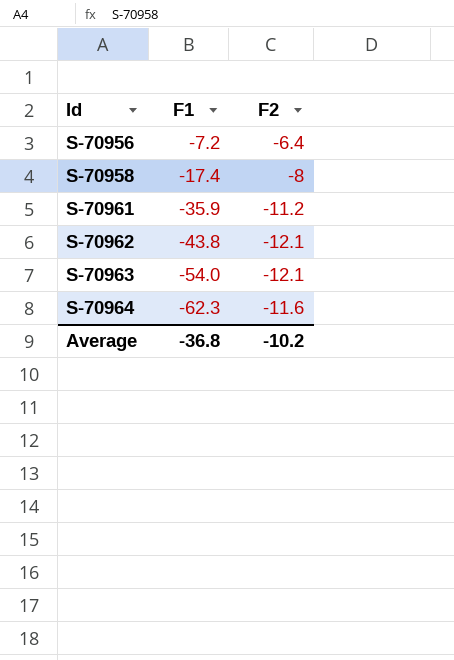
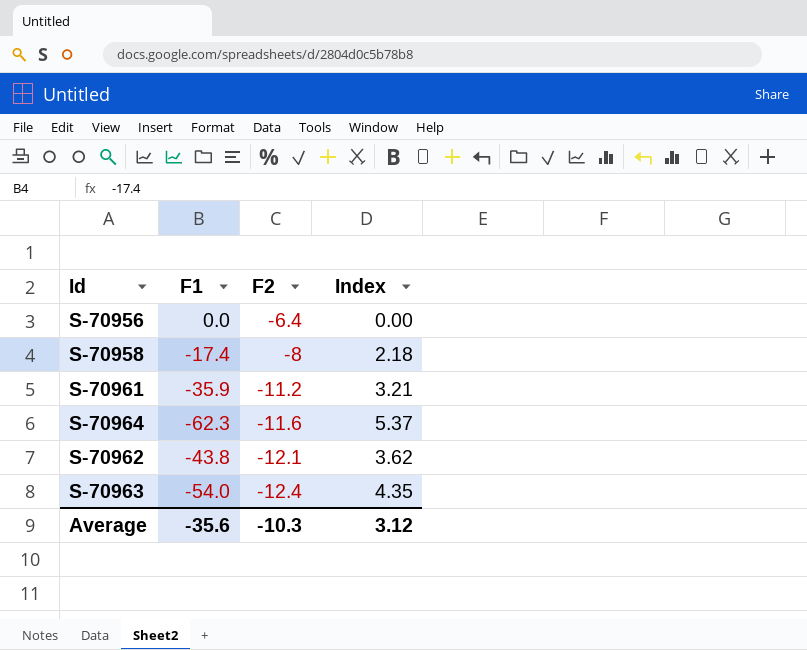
row order: Id ascending -> F2 descending
column Index | formula: none -> [F1] / [F2]
S-70956 | F1: -7.2 -> 0.0
S-70963 | F2: -12.1 -> -12.4
Average | F1: -36.8 -> -35.6
Average | F2: -10.2 -> -10.3

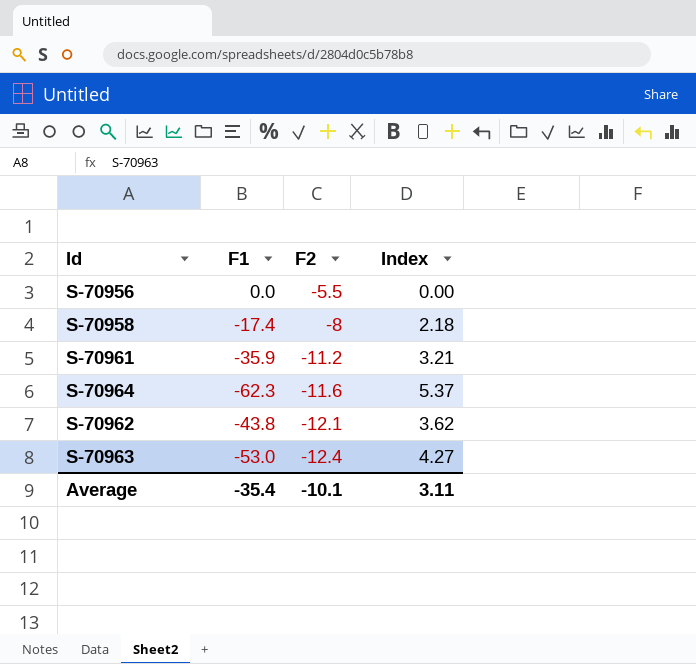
S-70956 | F2: -6.4 -> -5.5
S-70963 | F1: -54.0 -> -53.0
S-70963 | Index: 4.35 -> 4.27
Average | F1: -35.6 -> -35.4
Average | F2: -10.3 -> -10.1
Average | Index: 3.12 -> 3.11

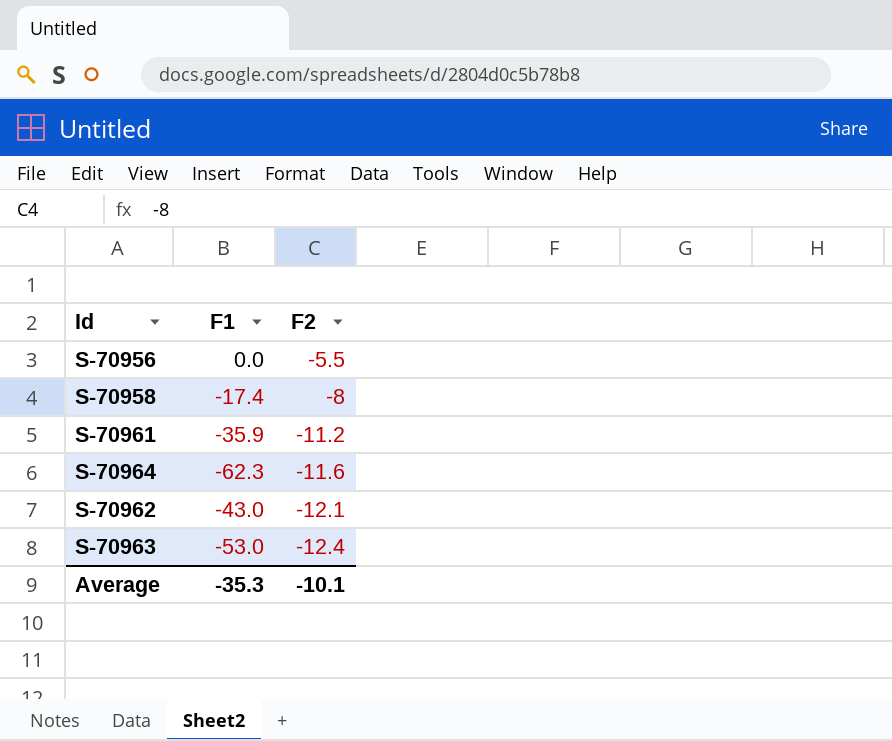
column Index | formula: [F1] / [F2] -> none
S-70962 | F1: -43.8 -> -43.0
Average | F1: -35.4 -> -35.3

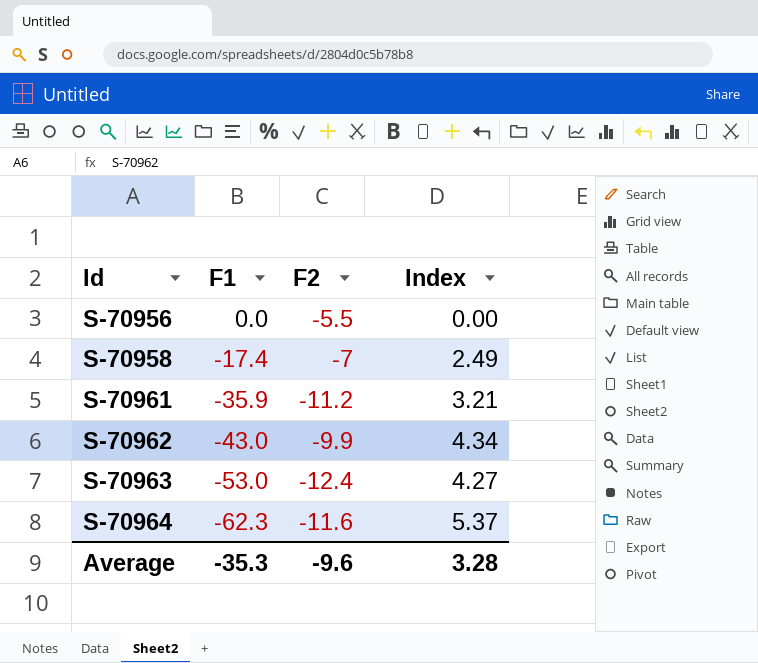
row order: F2 descending -> Id ascending
column Index | formula: none -> [F1] / [F2]
S-70958 | F2: -8 -> -7
S-70962 | F2: -12.1 -> -9.9
Average | F2: -10.1 -> -9.6

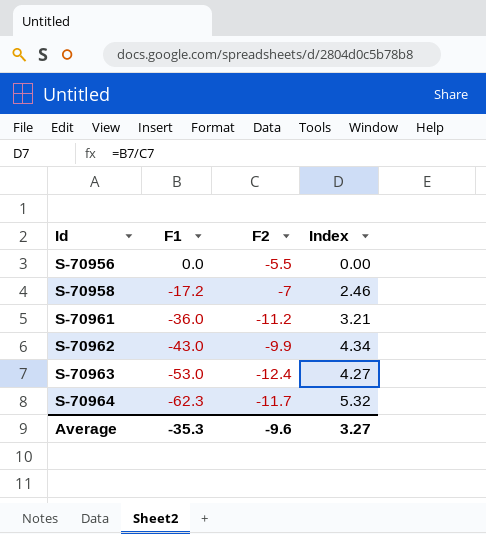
S-70958 | F1: -17.4 -> -17.2
S-70958 | Index: 2.49 -> 2.46
S-70961 | F1: -35.9 -> -36.0
S-70964 | F2: -11.6 -> -11.7
S-70964 | Index: 5.37 -> 5.32
Average | Index: 3.28 -> 3.27

